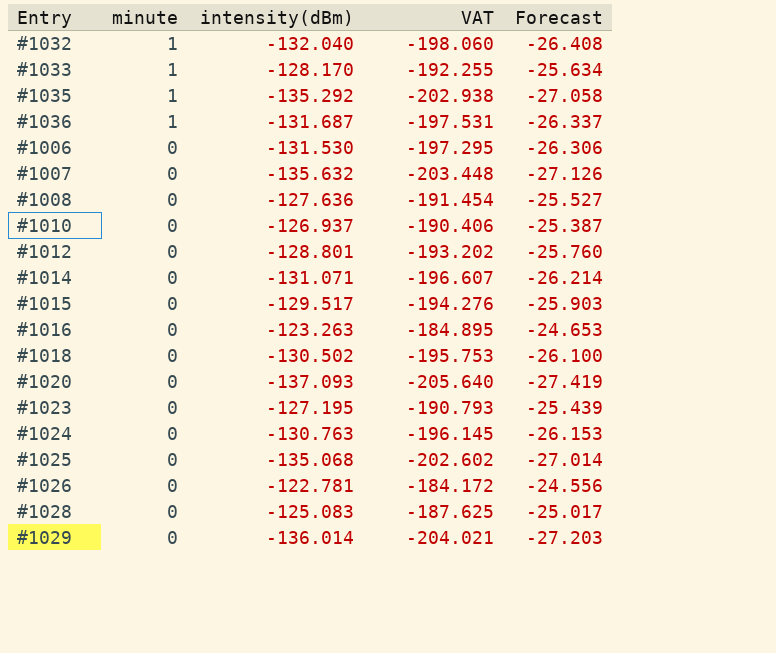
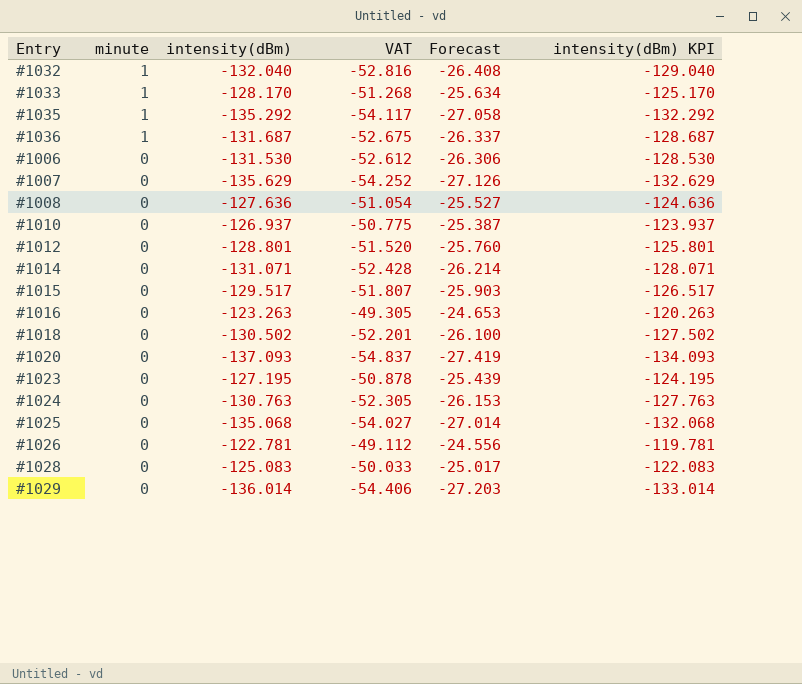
column VAT | formula: [intensity(dBm)] * 1.5 -> [intensity(dBm)] * 0.4
column intensity(dBm) KPI | formula: none -> [intensity(dBm)] + 3
#1007 | intensity(dBm): -135.632 -> -135.629

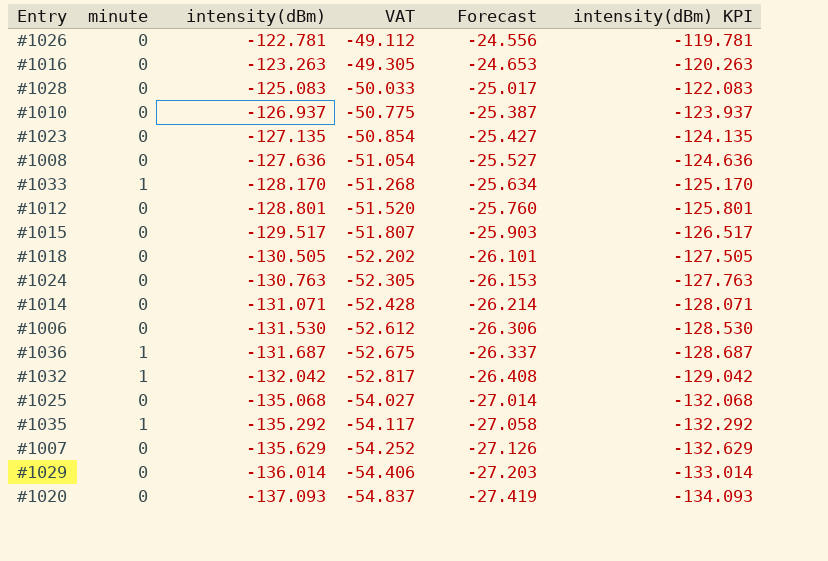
row order: minute descending -> intensity(dBm) descending
#1023 | intensity(dBm): -127.195 -> -127.135
#1023 | VAT: -50.878 -> -50.854
#1023 | Forecast: -25.439 -> -25.427
#1023 | intensity(dBm) KPI: -124.195 -> -124.135
#1018 | intensity(dBm): -130.502 -> -130.505
#1018 | VAT: -52.201 -> -52.202
#1018 | Forecast: -26.100 -> -26.101
#1018 | intensity(dBm) KPI: -127.502 -> -127.505
#1032 | intensity(dBm): -132.040 -> -132.042
#1032 | VAT: -52.816 -> -52.817
#1032 | intensity(dBm) KPI: -129.040 -> -129.042

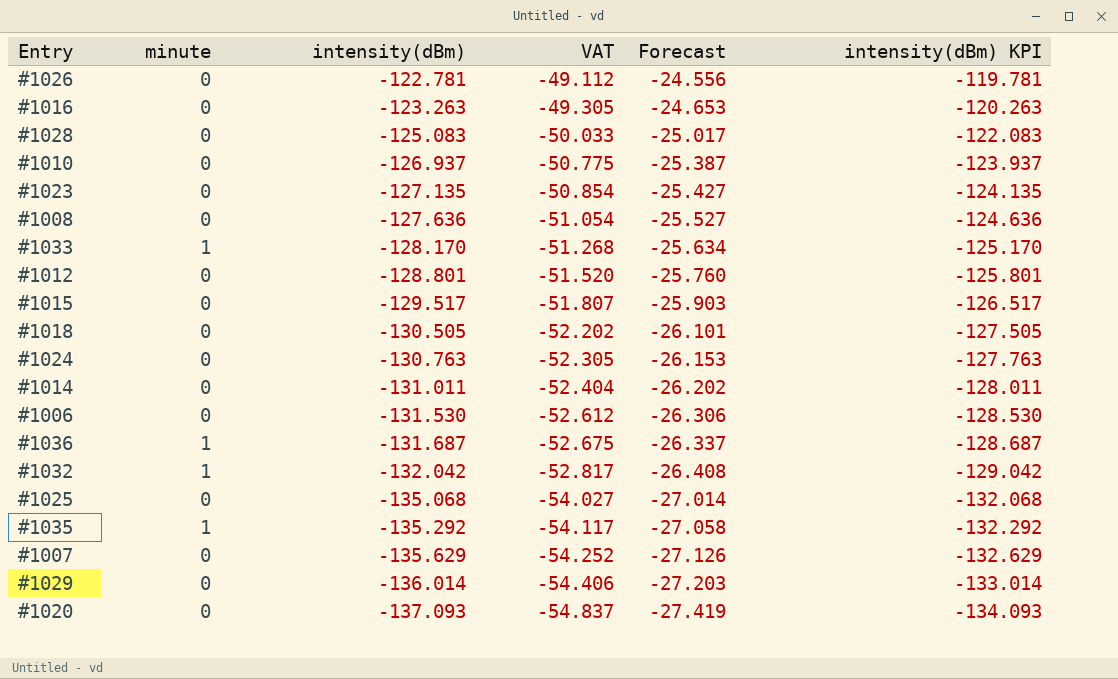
#1014 | intensity(dBm): -131.071 -> -131.011
#1014 | VAT: -52.428 -> -52.404
#1014 | Forecast: -26.214 -> -26.202
#1014 | intensity(dBm) KPI: -128.071 -> -128.011

